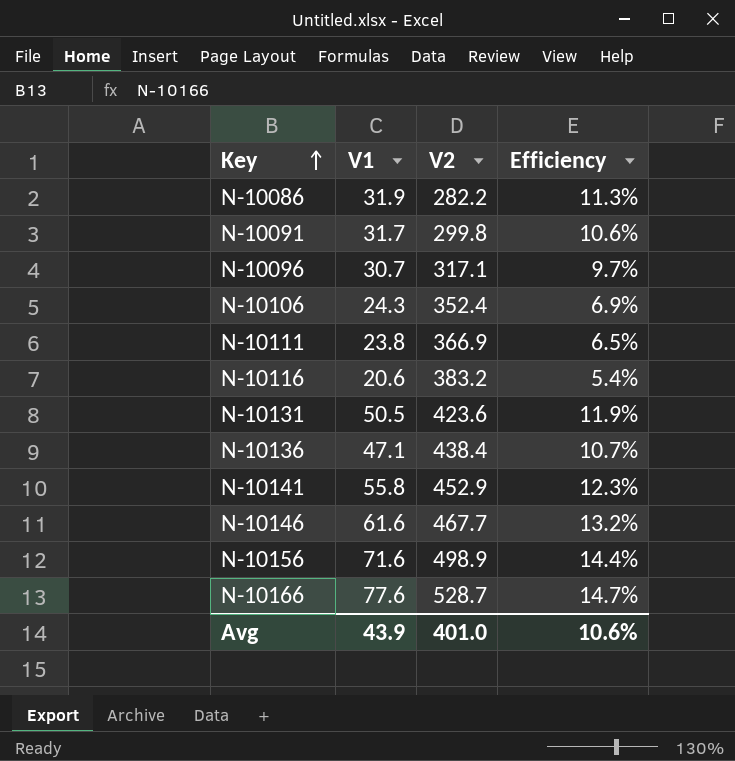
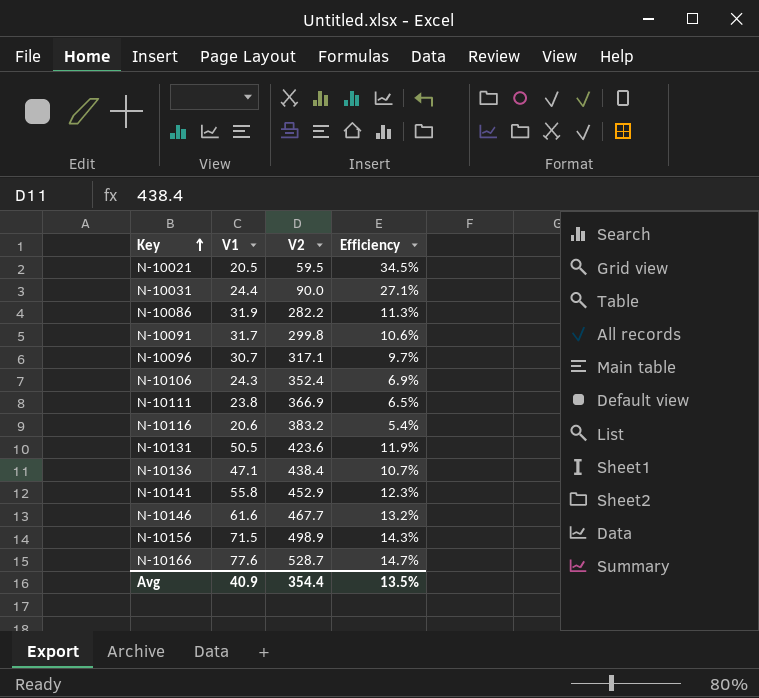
row N-10021: none -> 20.5 | 59.5 | 34.5%
row N-10031: none -> 24.4 | 90.0 | 27.1%
N-10156 | V1: 71.6 -> 71.5
N-10156 | Efficiency: 14.4% -> 14.3%
Avg | V1: 43.9 -> 40.9
Avg | V2: 401.0 -> 354.4
Avg | Efficiency: 10.6% -> 13.5%

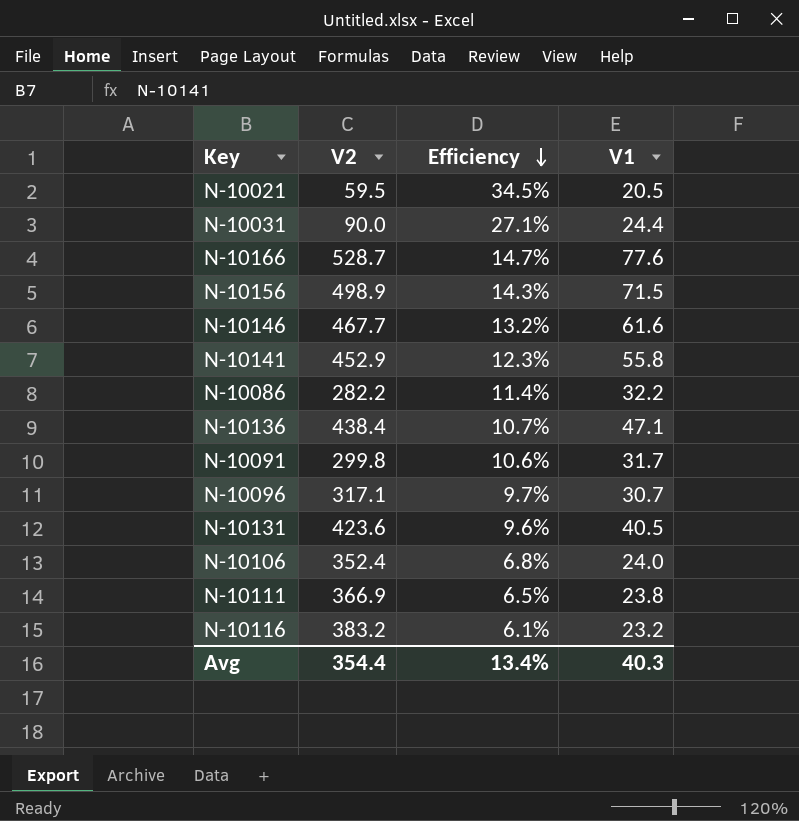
row order: Key ascending -> Efficiency descending
column V1 | position: 2 -> 4
N-10086 | Efficiency: 11.3% -> 11.4%
N-10086 | V1: 31.9 -> 32.2
N-10131 | Efficiency: 11.9% -> 9.6%
N-10131 | V1: 50.5 -> 40.5
N-10106 | Efficiency: 6.9% -> 6.8%
N-10106 | V1: 24.3 -> 24.0
N-10116 | Efficiency: 5.4% -> 6.1%
N-10116 | V1: 20.6 -> 23.2
Avg | Efficiency: 13.5% -> 13.4%
Avg | V1: 40.9 -> 40.3

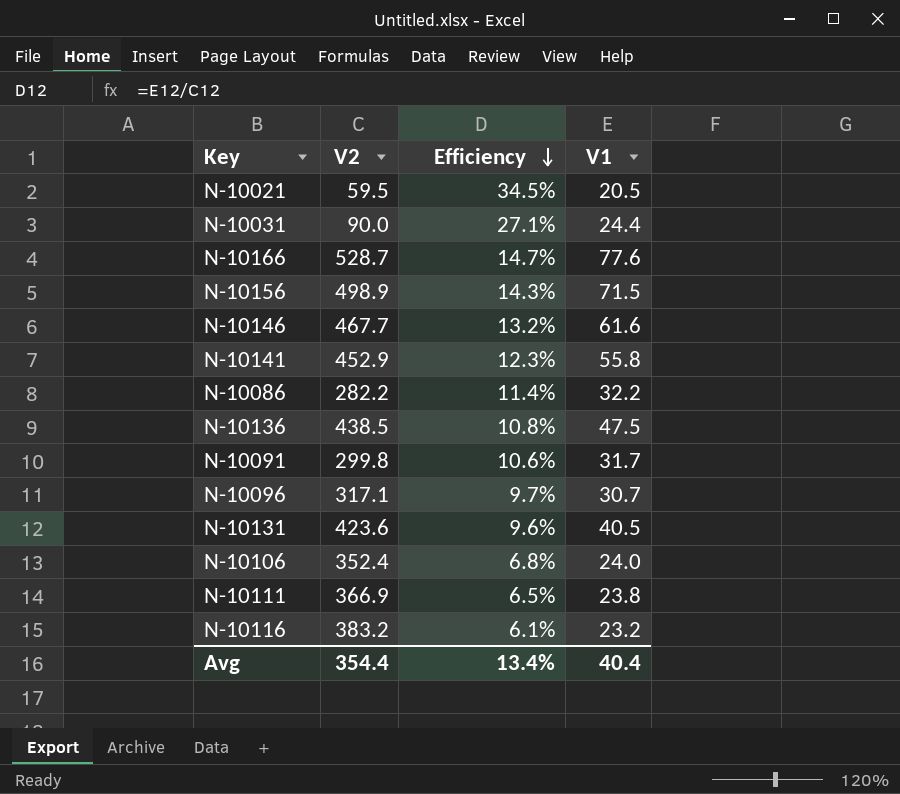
N-10136 | V2: 438.4 -> 438.5
N-10136 | Efficiency: 10.7% -> 10.8%
N-10136 | V1: 47.1 -> 47.5
Avg | V1: 40.3 -> 40.4

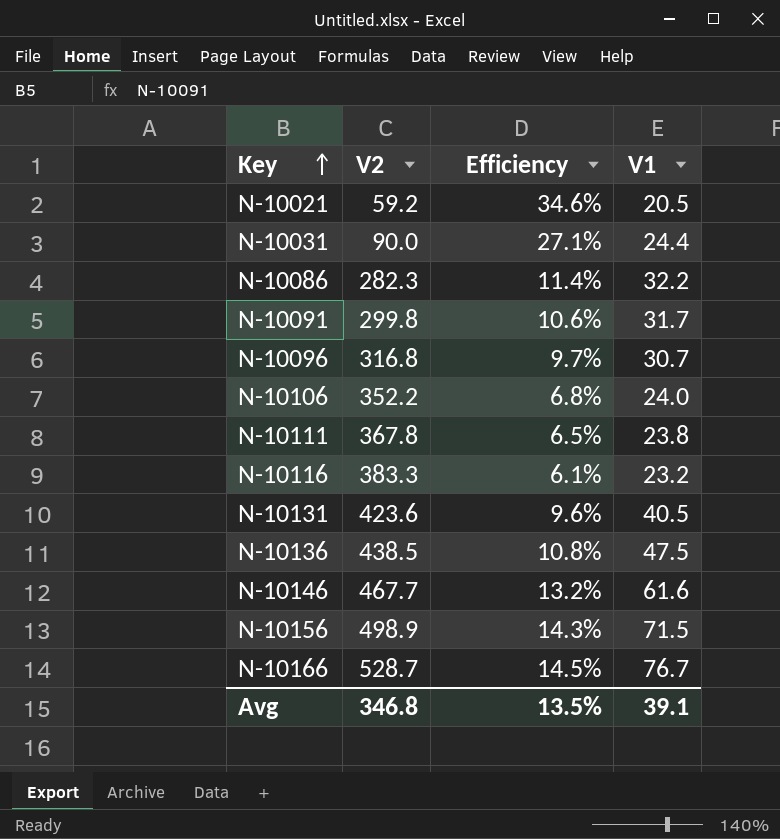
row order: Efficiency descending -> Key ascending
row N-10141: 452.9 | 12.3% | 55.8 -> none
N-10021 | V2: 59.5 -> 59.2
N-10021 | Efficiency: 34.5% -> 34.6%
N-10086 | V2: 282.2 -> 282.3
N-10096 | V2: 317.1 -> 316.8
N-10106 | V2: 352.4 -> 352.2
N-10111 | V2: 366.9 -> 367.8
N-10116 | V2: 383.2 -> 383.3
N-10166 | Efficiency: 14.7% -> 14.5%
N-10166 | V1: 77.6 -> 76.7
Avg | V2: 354.4 -> 346.8
Avg | Efficiency: 13.4% -> 13.5%
Avg | V1: 40.4 -> 39.1

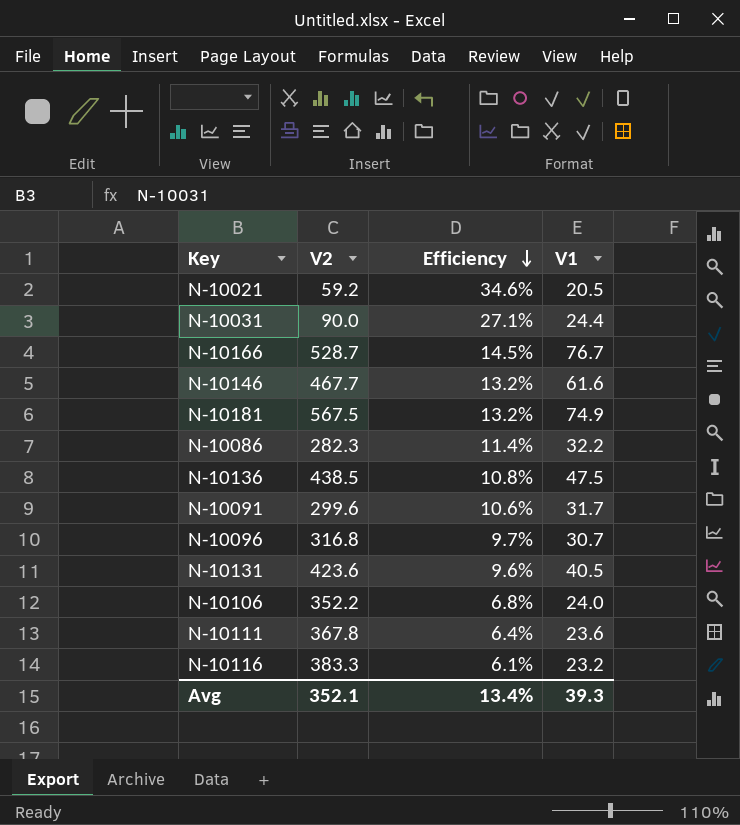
row order: Key ascending -> Efficiency descending
row N-10156: 498.9 | 14.3% | 71.5 -> none
row N-10181: none -> 567.5 | 13.2% | 74.9
N-10091 | V2: 299.8 -> 299.6
N-10111 | Efficiency: 6.5% -> 6.4%
N-10111 | V1: 23.8 -> 23.6
Avg | V2: 346.8 -> 352.1
Avg | Efficiency: 13.5% -> 13.4%
Avg | V1: 39.1 -> 39.3

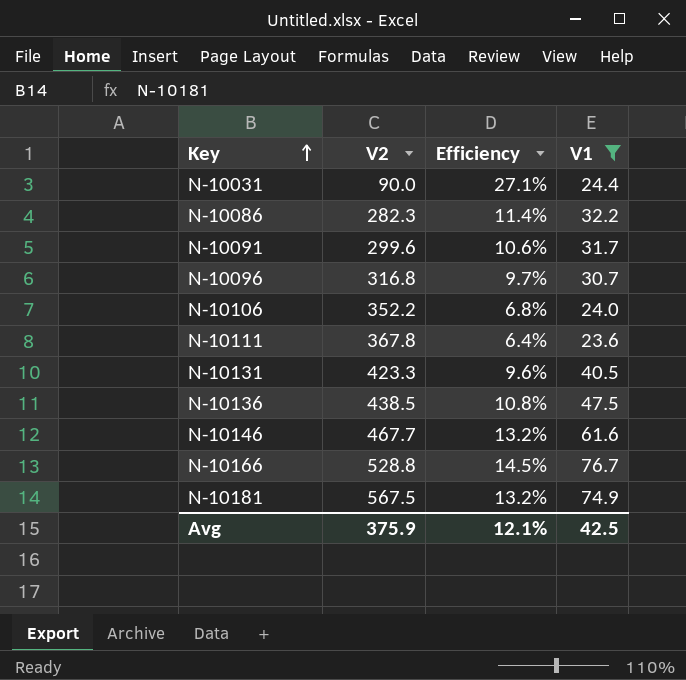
filter: none -> V1 >= 23.6
row order: Efficiency descending -> Key ascending
N-10131 | V2: 423.6 -> 423.3
N-10166 | V2: 528.7 -> 528.8
Avg | V2: 352.1 -> 375.9
Avg | Efficiency: 13.4% -> 12.1%
Avg | V1: 39.3 -> 42.5

